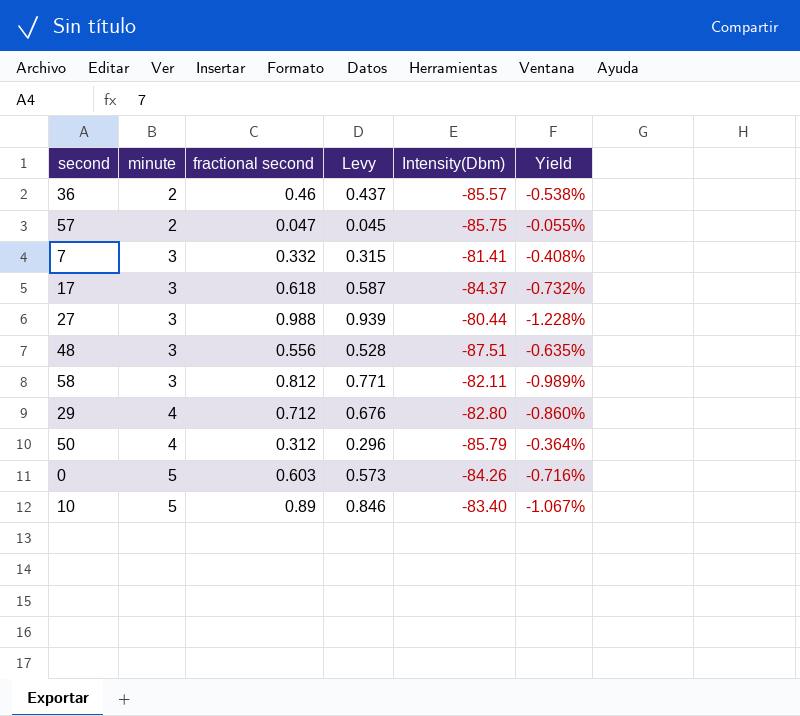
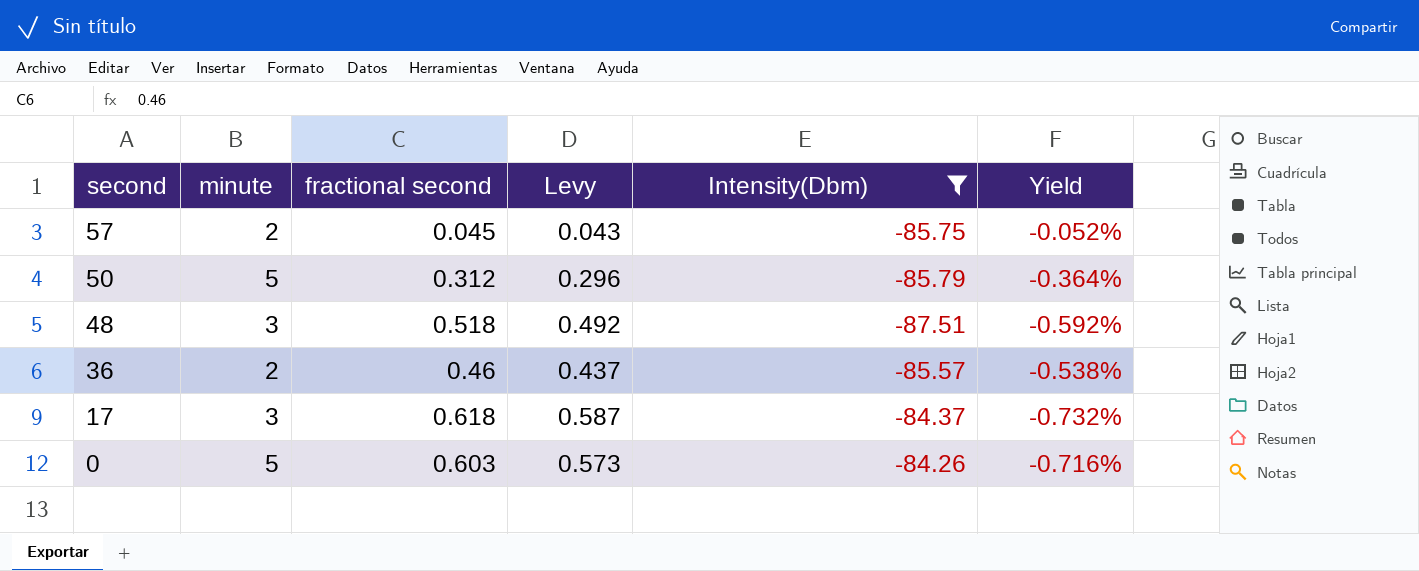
filter: none -> Intensity(Dbm) <= -84.26
row order: minute ascending -> second descending
57 | fractional second: 0.047 -> 0.045
57 | Levy: 0.045 -> 0.043
57 | Yield: -0.055% -> -0.052%
50 | minute: 4 -> 5
48 | fractional second: 0.556 -> 0.518
48 | Levy: 0.528 -> 0.492
48 | Yield: -0.635% -> -0.592%

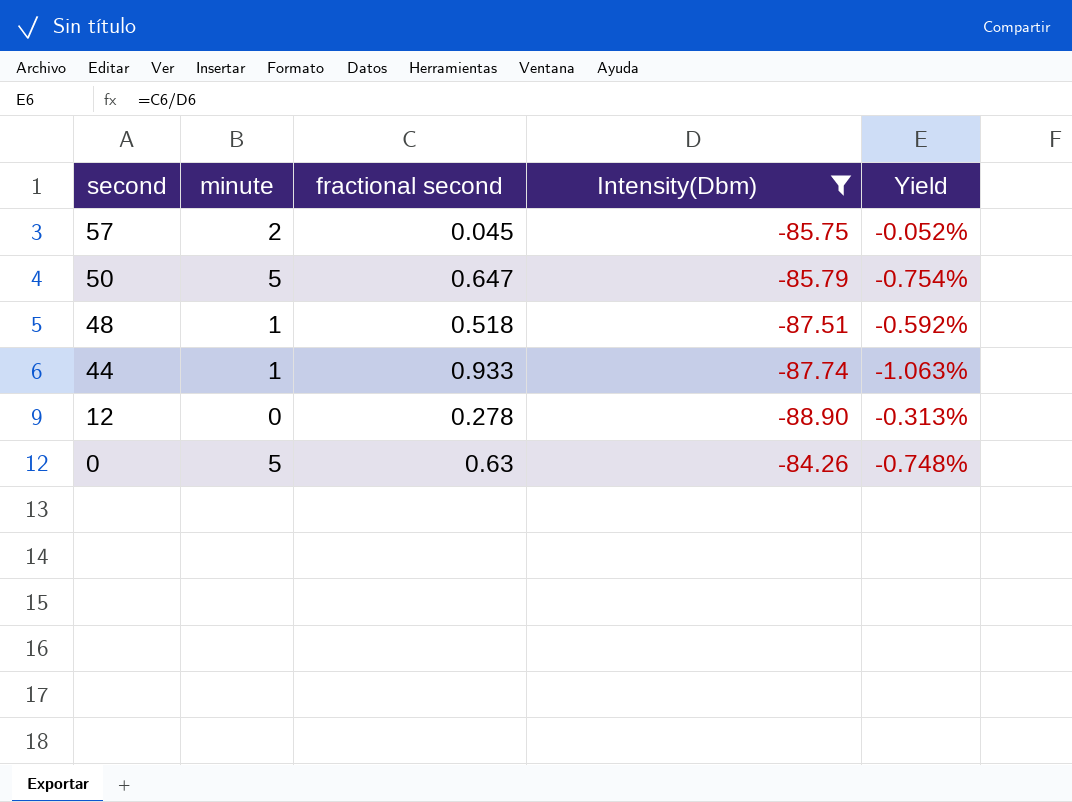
column Levy | formula: [fractional second] * 0.95 -> none
row 36: 2 | 0.46 | 0.437 | -85.57 | -0.538% -> none
row 17: 3 | 0.618 | 0.587 | -84.37 | -0.732% -> none
50 | fractional second: 0.312 -> 0.647
50 | Yield: -0.364% -> -0.754%
48 | minute: 3 -> 1
row 44: none -> 1 | 0.933 | -87.74 | -1.063%
row 12: none -> 0 | 0.278 | -88.90 | -0.313%
0 | fractional second: 0.603 -> 0.63
0 | Yield: -0.716% -> -0.748%

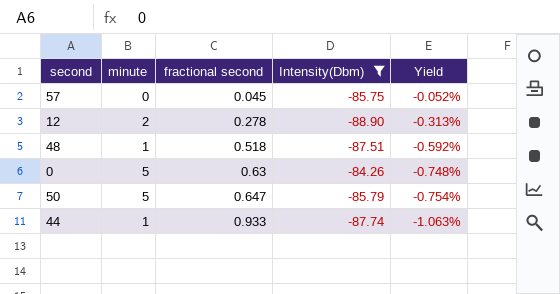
row order: second descending -> fractional second ascending
57 | minute: 2 -> 0
12 | minute: 0 -> 2

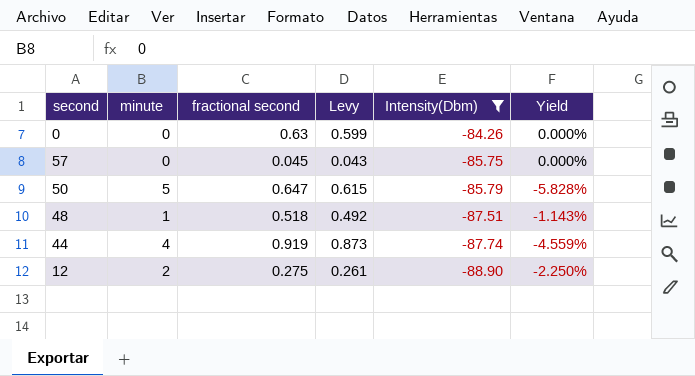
row order: fractional second ascending -> Intensity(Dbm) descending
column Levy | formula: none -> [fractional second] * 0.95
column Yield | formula: [fractional second] / [Intensity(Dbm)] -> [minute] / [Intensity(Dbm)]
0 | minute: 5 -> 0
44 | minute: 1 -> 4
44 | fractional second: 0.933 -> 0.919
12 | fractional second: 0.278 -> 0.275

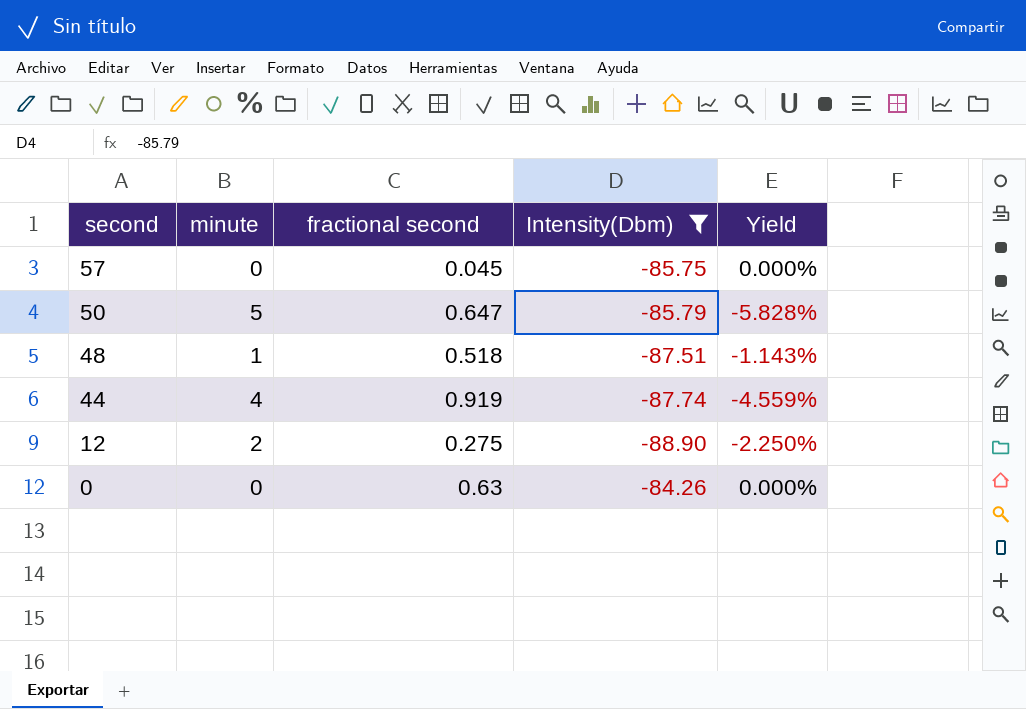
row order: Intensity(Dbm) descending -> second descending
column Levy | formula: [fractional second] * 0.95 -> none

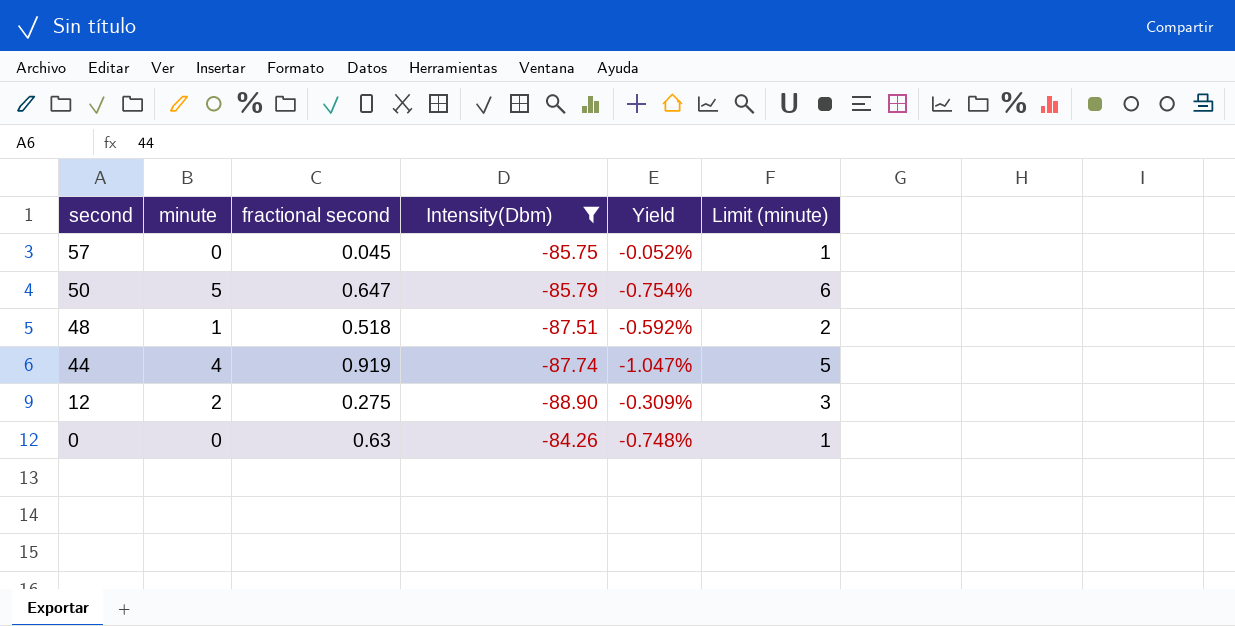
column Yield | formula: [minute] / [Intensity(Dbm)] -> [fractional second] / [Intensity(Dbm)]
column Limit (minute) | formula: none -> [minute] + 1

